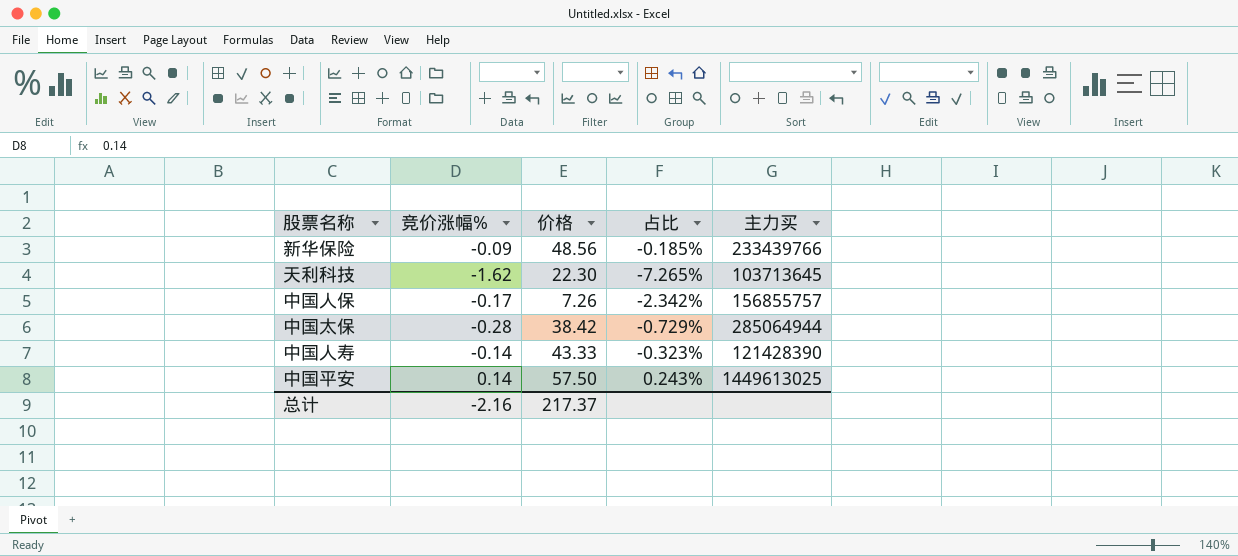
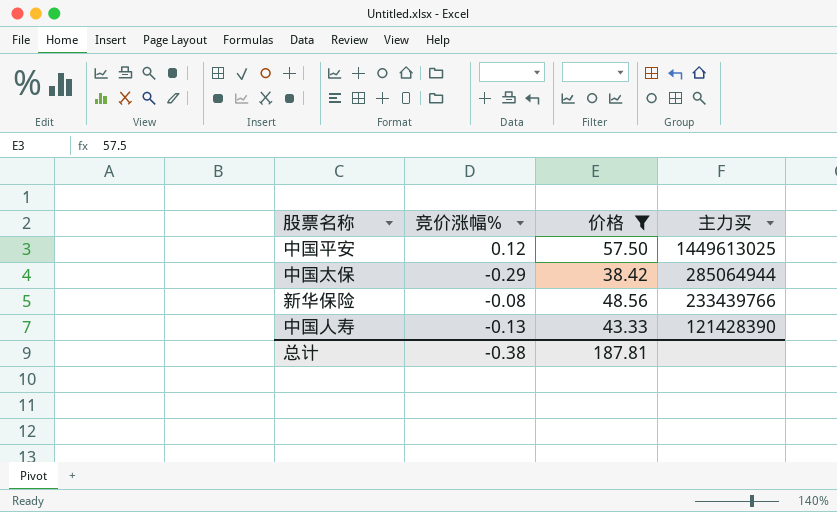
filter: none -> 价格 >= 38.42
row order: none -> 主力买 descending
column 占比 | formula: [竞价涨幅%] / [价格] -> none
中国平安 | 竞价涨幅%: 0.14 -> 0.12
中国太保 | 竞价涨幅%: -0.28 -> -0.29
新华保险 | 竞价涨幅%: -0.09 -> -0.08
中国人寿 | 竞价涨幅%: -0.14 -> -0.13
总计 | 竞价涨幅%: -2.16 -> -0.38
总计 | 价格: 217.37 -> 187.81

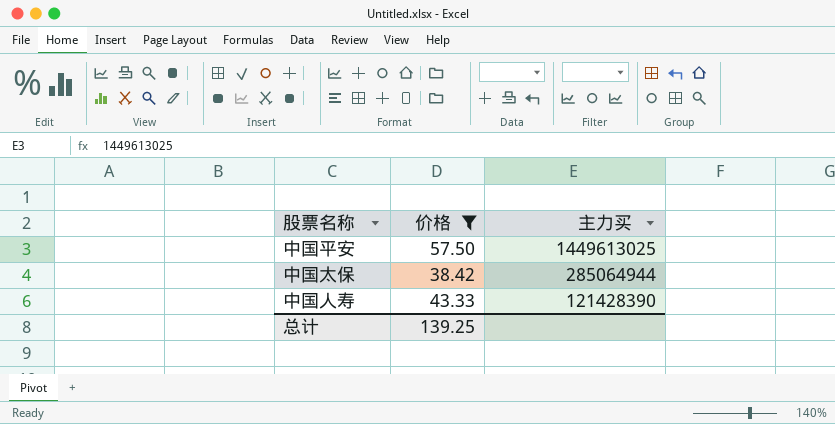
column 竞价涨幅% | position: 2 -> none
row 新华保险: -0.08 | 48.56 | 233439766 -> none
总计 | 价格: 187.81 -> 139.25

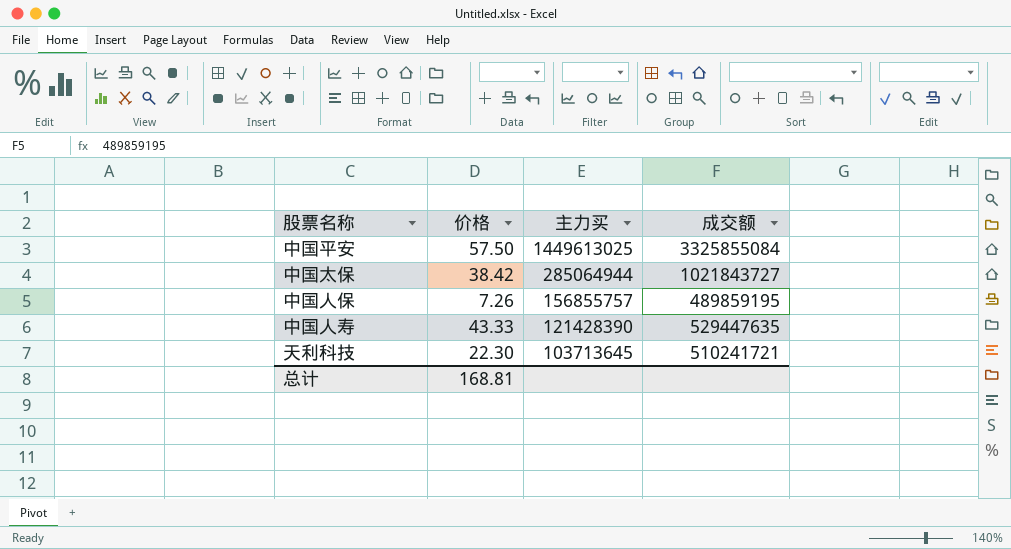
filter: 价格 >= 38.42 -> none
column 成交额 | position: none -> 4
总计 | 价格: 139.25 -> 168.81

